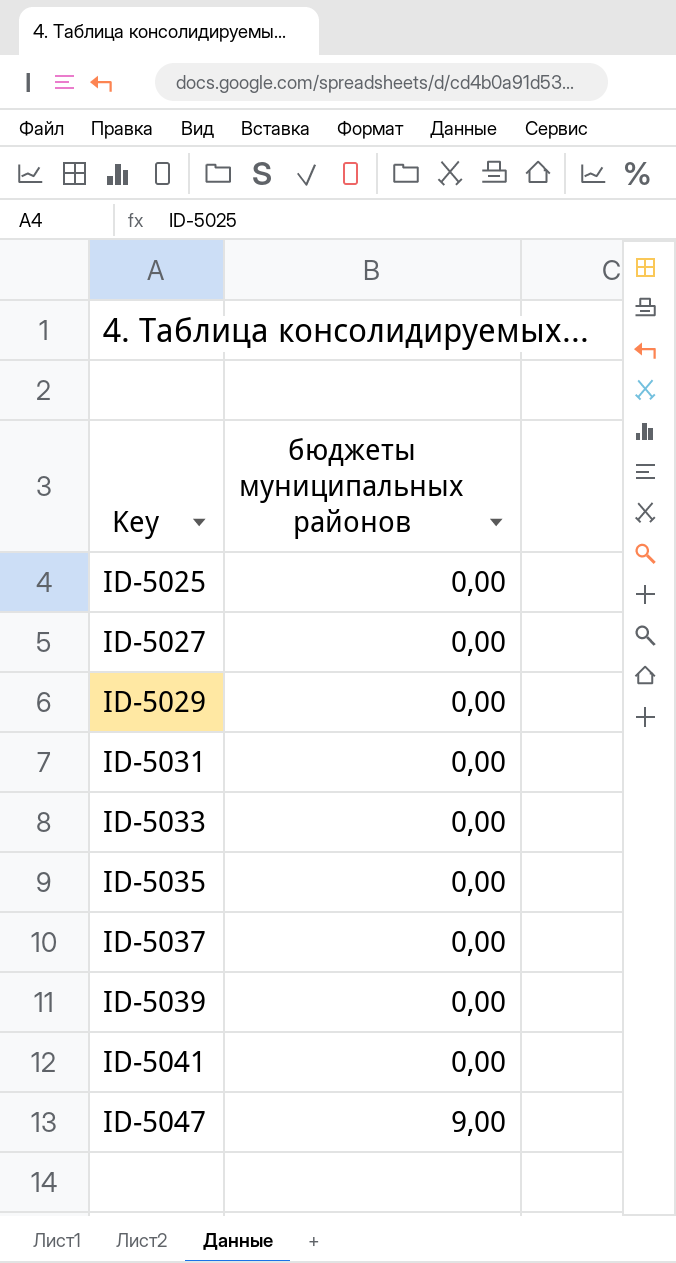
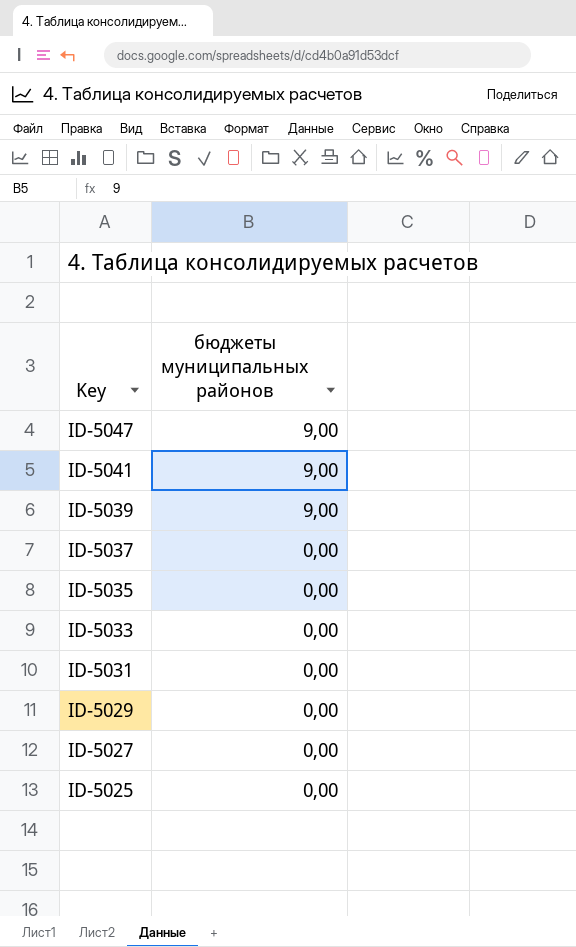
row order: Key ascending -> Key descending
ID-5041 | бюджеты муниципальных районов: 0,00 -> 9,00
ID-5039 | бюджеты муниципальных районов: 0,00 -> 9,00

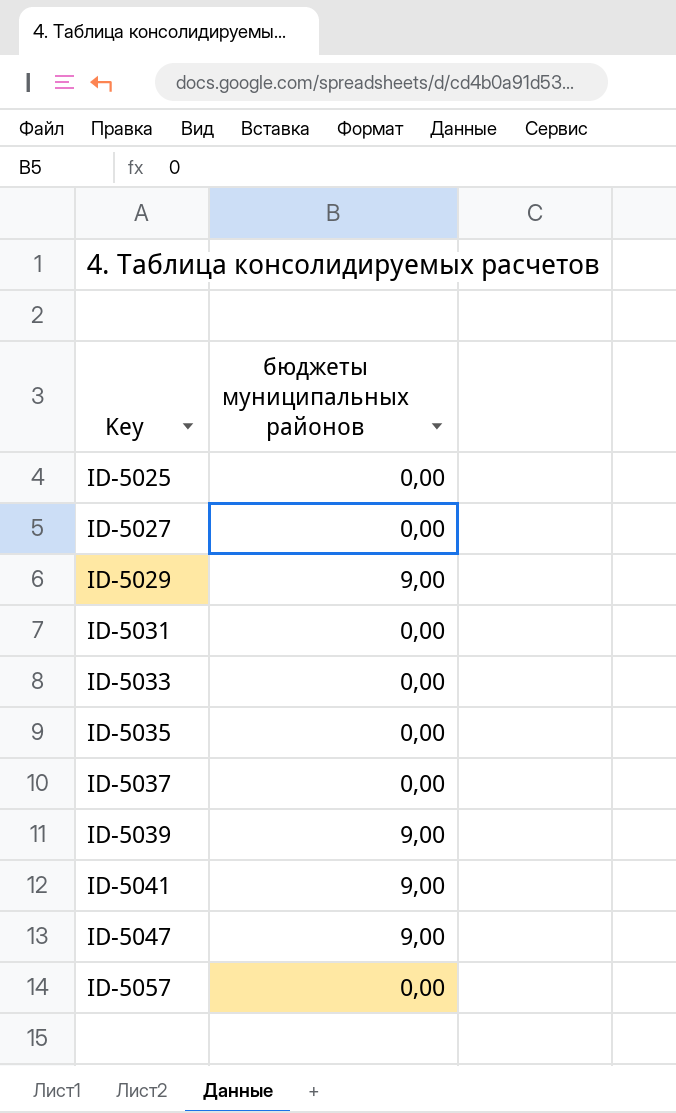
row order: Key descending -> Key ascending
ID-5029 | бюджеты муниципальных районов: 0,00 -> 9,00
row ID-5057: none -> 0,00

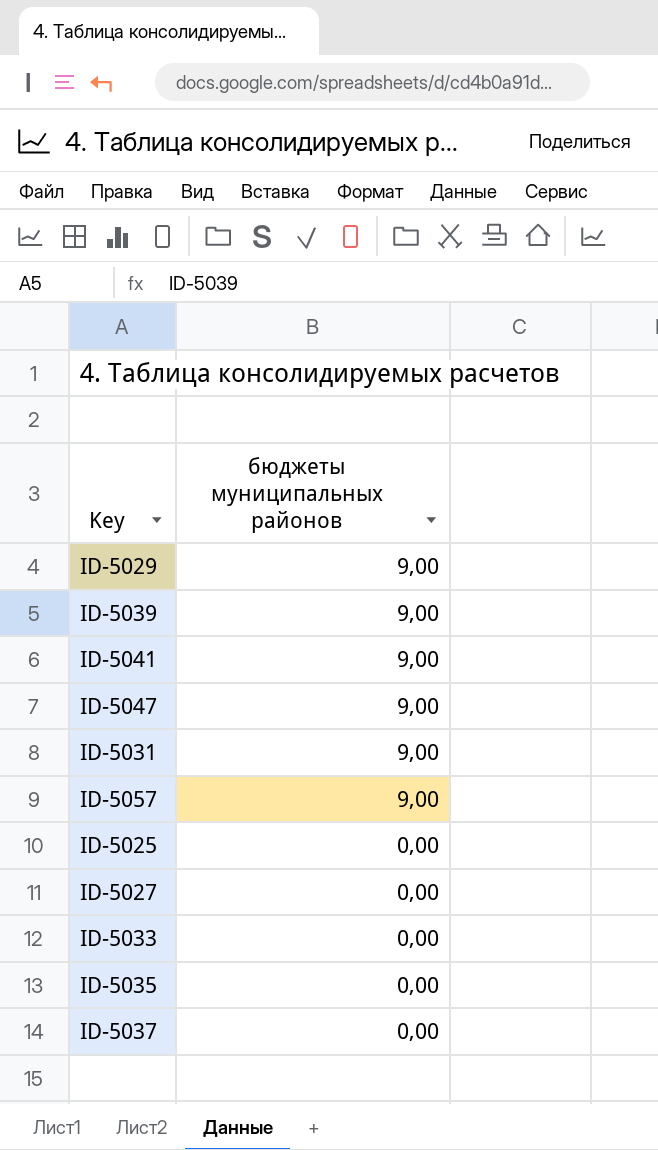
row order: Key ascending -> бюджеты муниципальных районов descending
ID-5031 | бюджеты муниципальных районов: 0,00 -> 9,00
ID-5057 | бюджеты муниципальных районов: 0,00 -> 9,00

